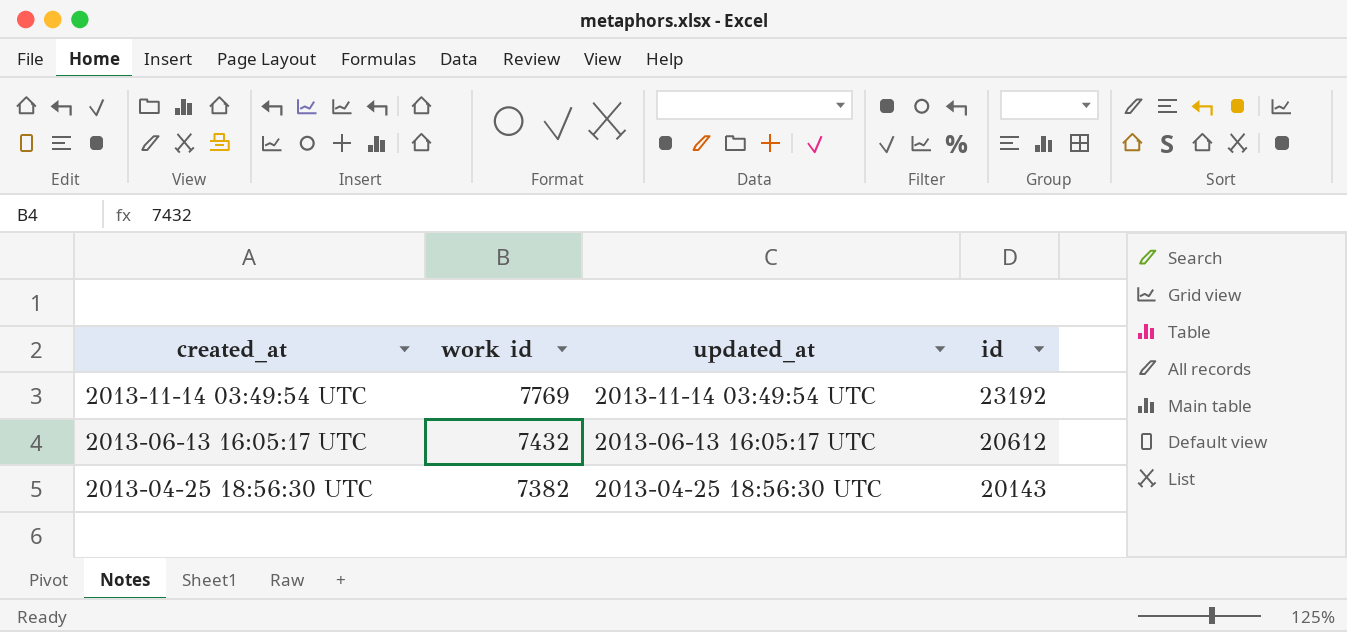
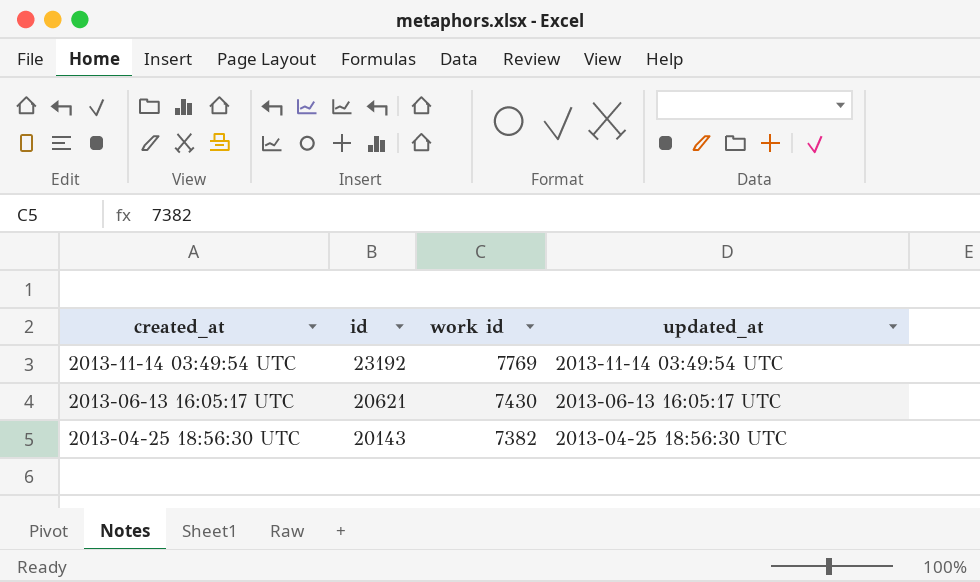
column id | position: 4 -> 2
2013-06-13 16:05:17 UTC | id: 20612 -> 20621
2013-06-13 16:05:17 UTC | work id: 7432 -> 7430

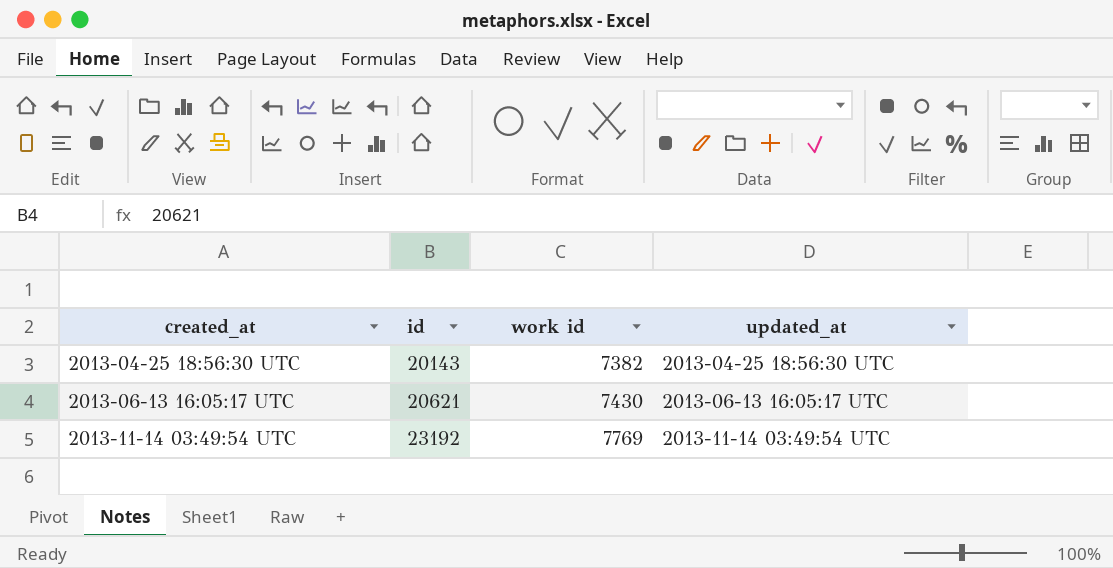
row order: created_at descending -> created_at ascending

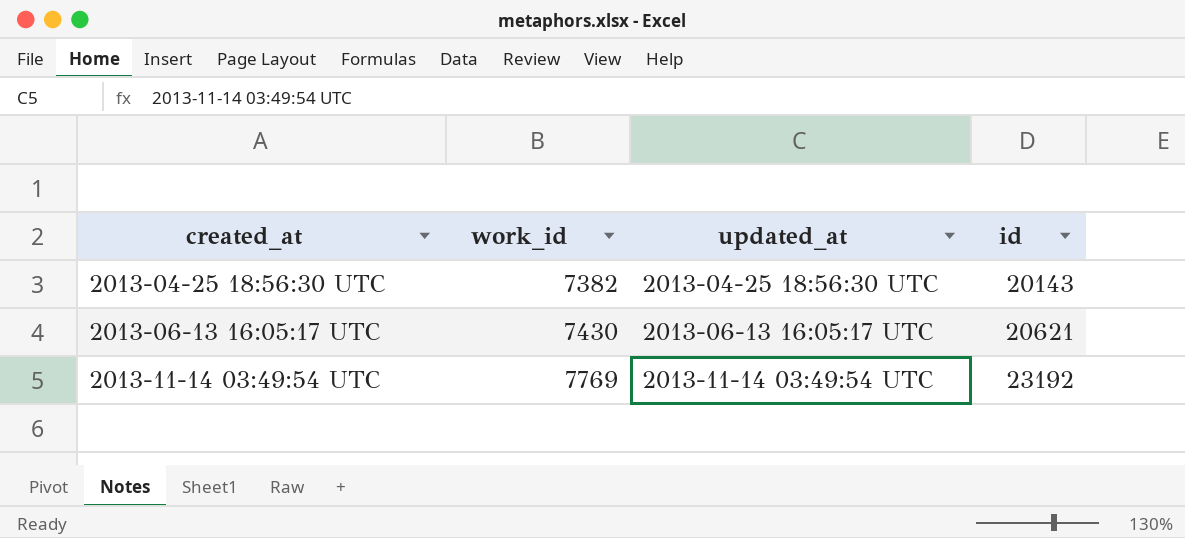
column name: work id -> work_id
column id | position: 2 -> 4

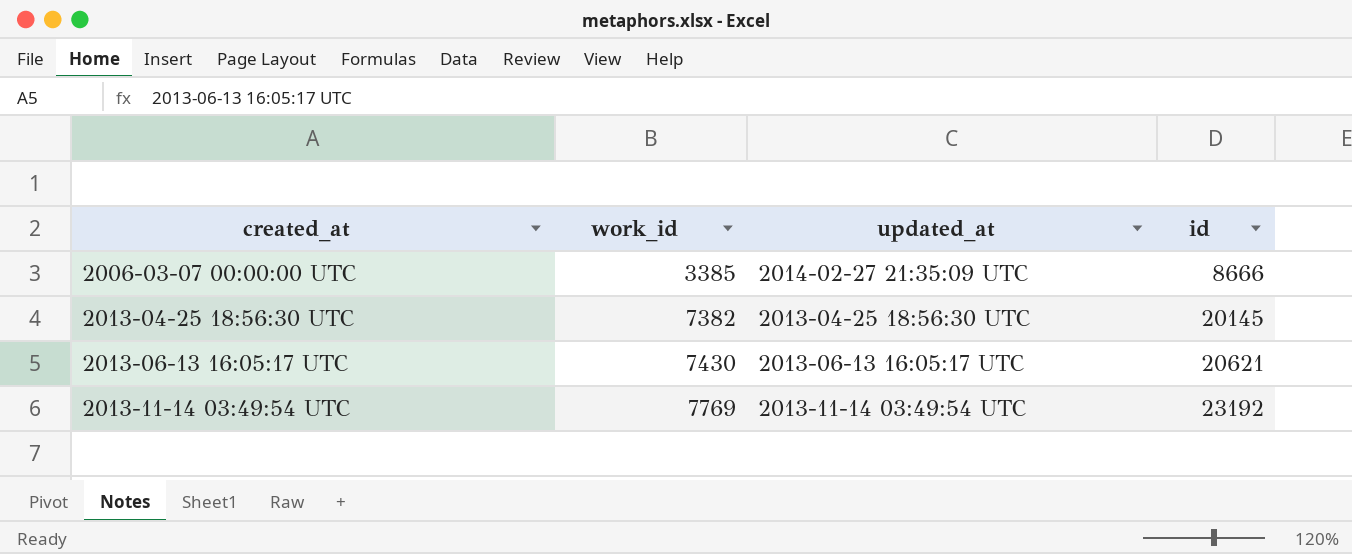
row 2006-03-07 00:00:00 UTC: none -> 3385 | 2014-02-27 21:35:09 UTC | 8666
2013-04-25 18:56:30 UTC | id: 20143 -> 20145

